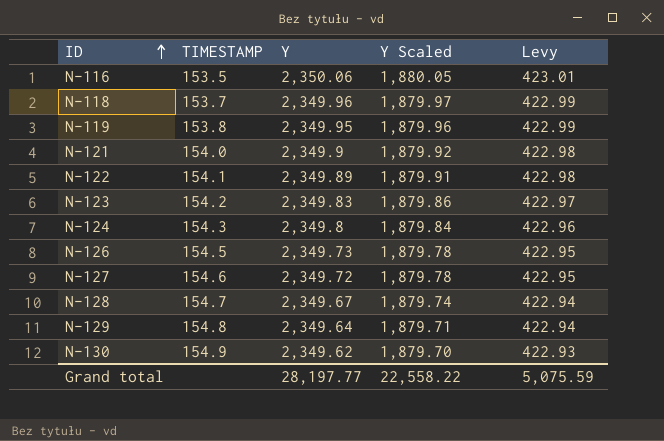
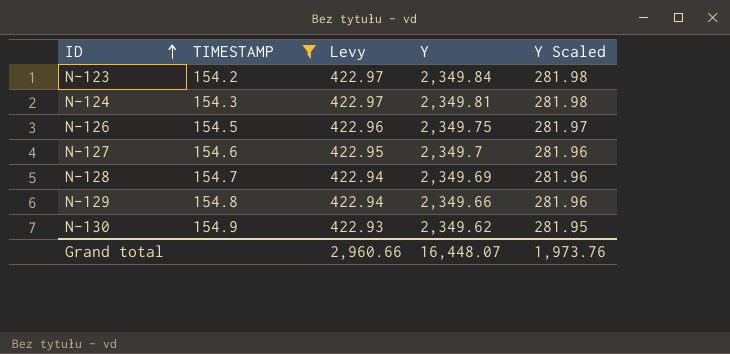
filter: none -> TIMESTAMP >= 154.2
column Levy | position: 5 -> 3
column Y Scaled | formula: [Y] * 0.8 -> [Y] * 0.12
N-123 | Y: 2,349.83 -> 2,349.84
N-124 | Levy: 422.96 -> 422.97
N-124 | Y: 2,349.8 -> 2,349.81
N-126 | Levy: 422.95 -> 422.96
N-126 | Y: 2,349.73 -> 2,349.75
N-127 | Y: 2,349.72 -> 2,349.7
N-128 | Y: 2,349.67 -> 2,349.69
N-129 | Y: 2,349.64 -> 2,349.66
Grand total | Levy: 5,075.59 -> 2,960.66
Grand total | Y: 28,197.77 -> 16,448.07
Grand total | Y Scaled: 22,558.22 -> 1,973.76

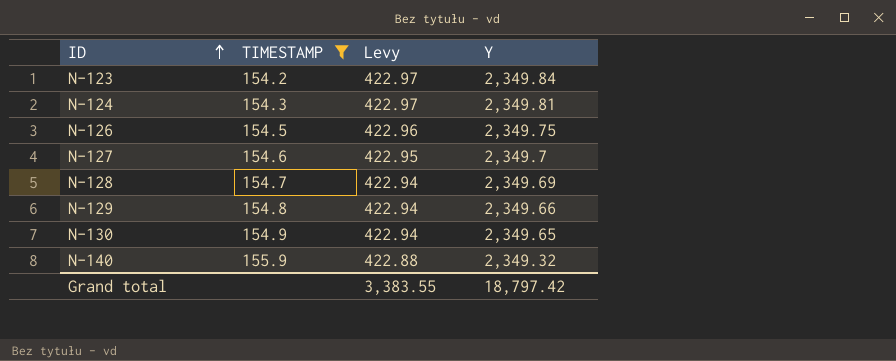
column Y Scaled | formula: [Y] * 0.12 -> none
N-130 | Levy: 422.93 -> 422.94
N-130 | Y: 2,349.62 -> 2,349.65
row N-140: none -> 155.9 | 422.88 | 2,349.32
Grand total | Levy: 2,960.66 -> 3,383.55
Grand total | Y: 16,448.07 -> 18,797.42

